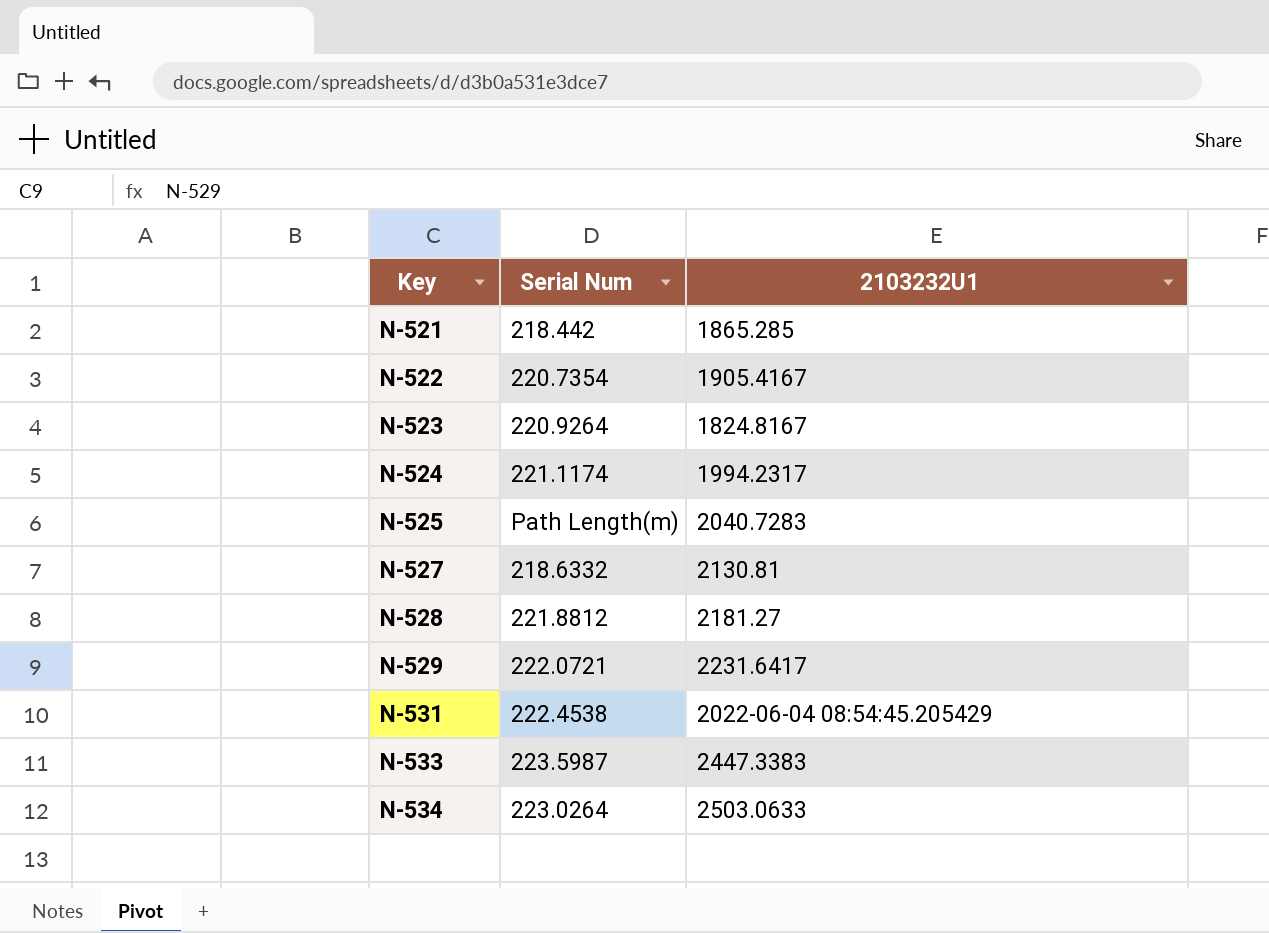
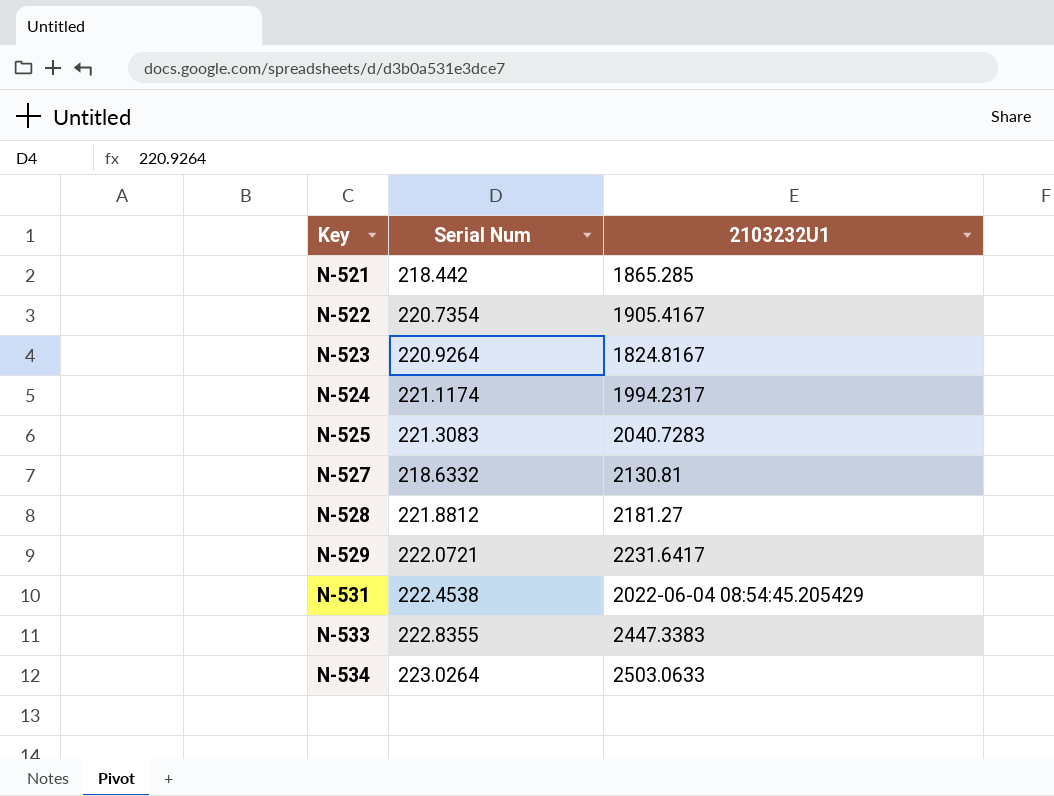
N-525 | Serial Num: Path Length(m) -> 221.3083
N-533 | Serial Num: 223.5987 -> 222.8355

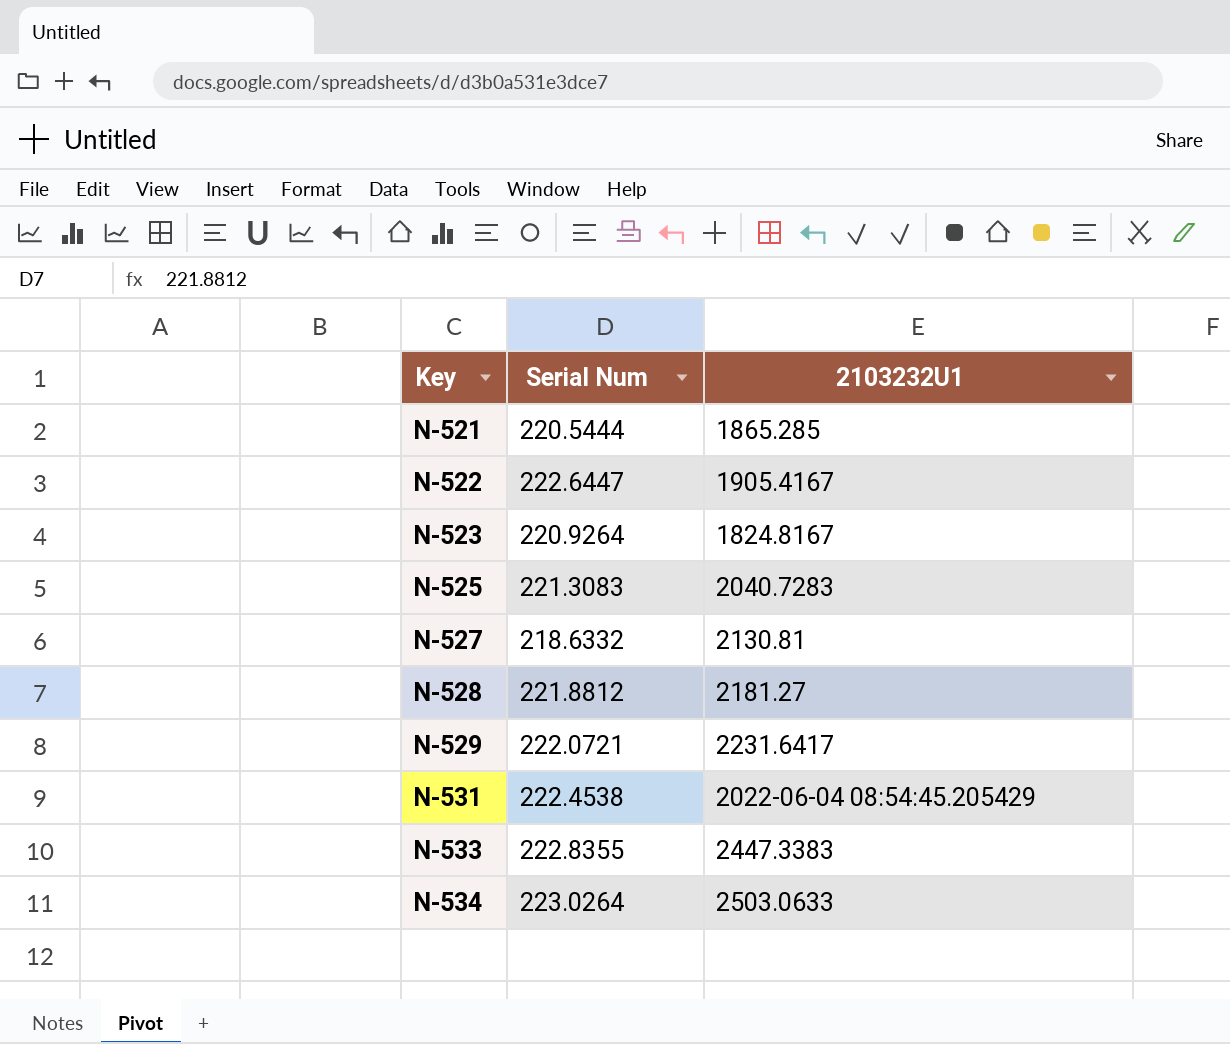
row N-524: 221.1174 | 1994.2317 -> none
N-521 | Serial Num: 218.442 -> 220.5444
N-522 | Serial Num: 220.7354 -> 222.6447

